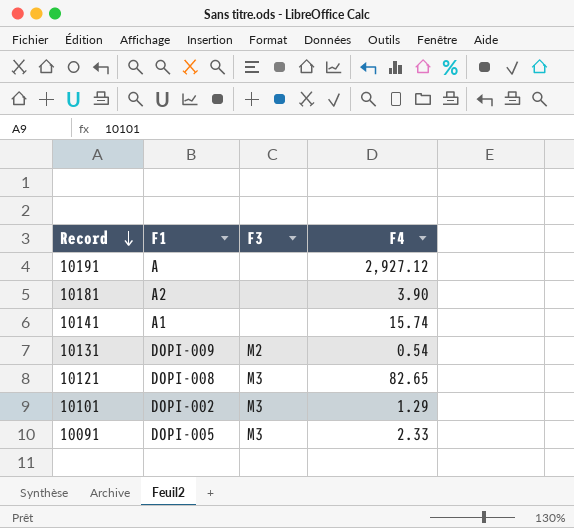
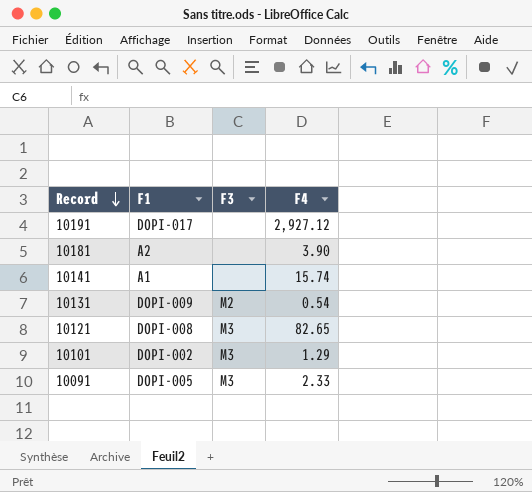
10191 | F1: A -> DOPI-017

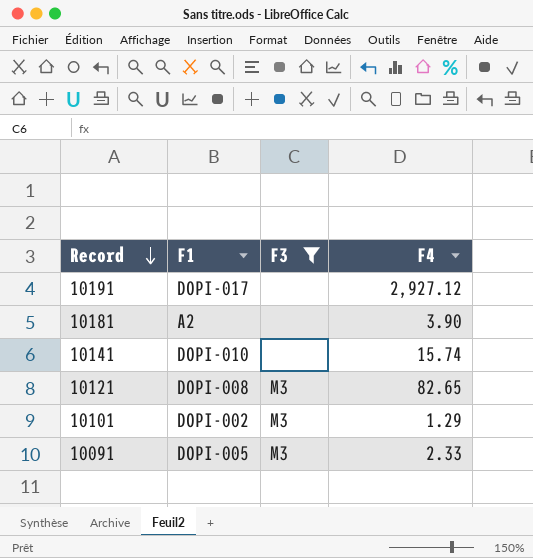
filter: none -> F3 != M2
10141 | F1: A1 -> DOPI-010

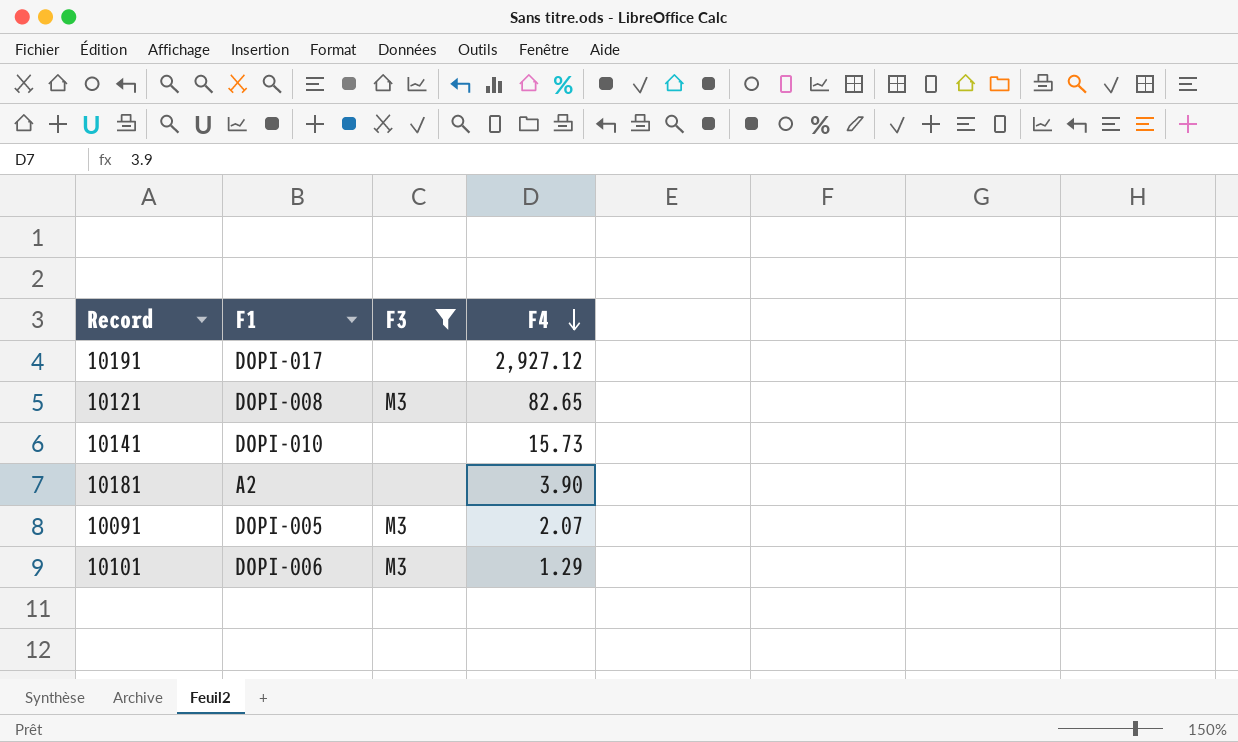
row order: Record descending -> F4 descending
10141 | F4: 15.74 -> 15.73
10091 | F4: 2.33 -> 2.07
10101 | F1: DOPI-002 -> DOPI-006

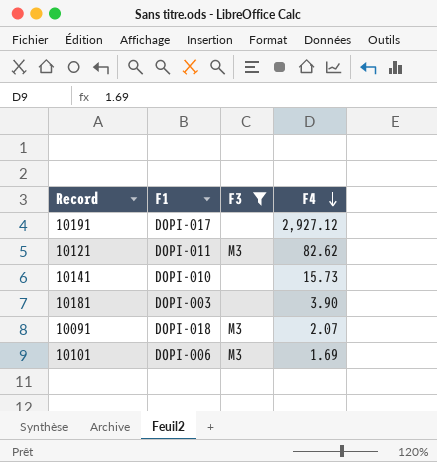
10121 | F1: DOPI-008 -> DOPI-011
10121 | F4: 82.65 -> 82.62
10181 | F1: A2 -> DOPI-003
10091 | F1: DOPI-005 -> DOPI-018
10101 | F4: 1.29 -> 1.69

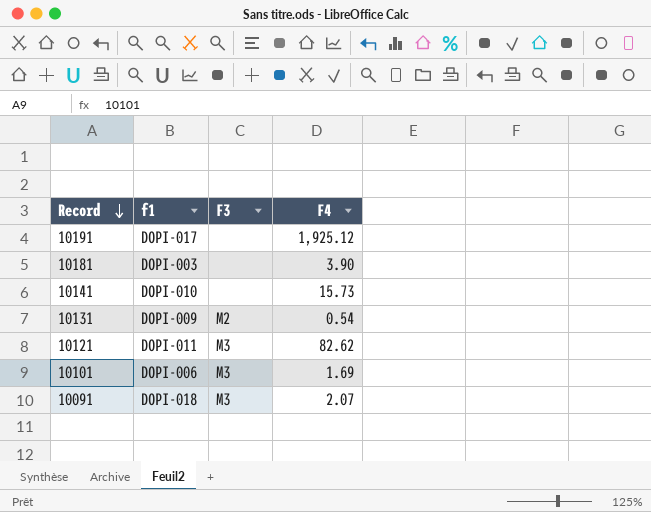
filter: F3 != M2 -> none
row order: F4 descending -> Record descending
column name: F1 -> f1
10191 | F4: 2,927.12 -> 1,925.12

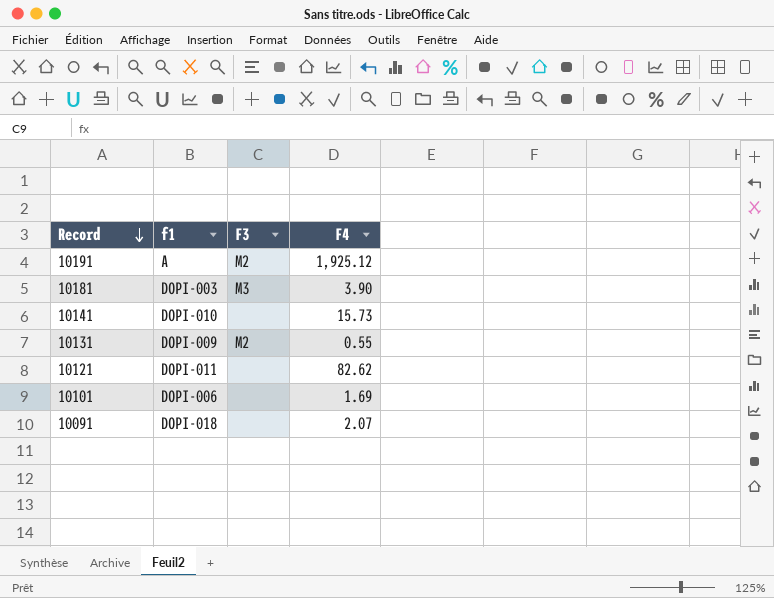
10191 | f1: DOPI-017 -> A
10191 | F3: none -> M2
10181 | F3: none -> M3
10131 | F4: 0.54 -> 0.55
10121 | F3: M3 -> none
10101 | F3: M3 -> none
10091 | F3: M3 -> none

